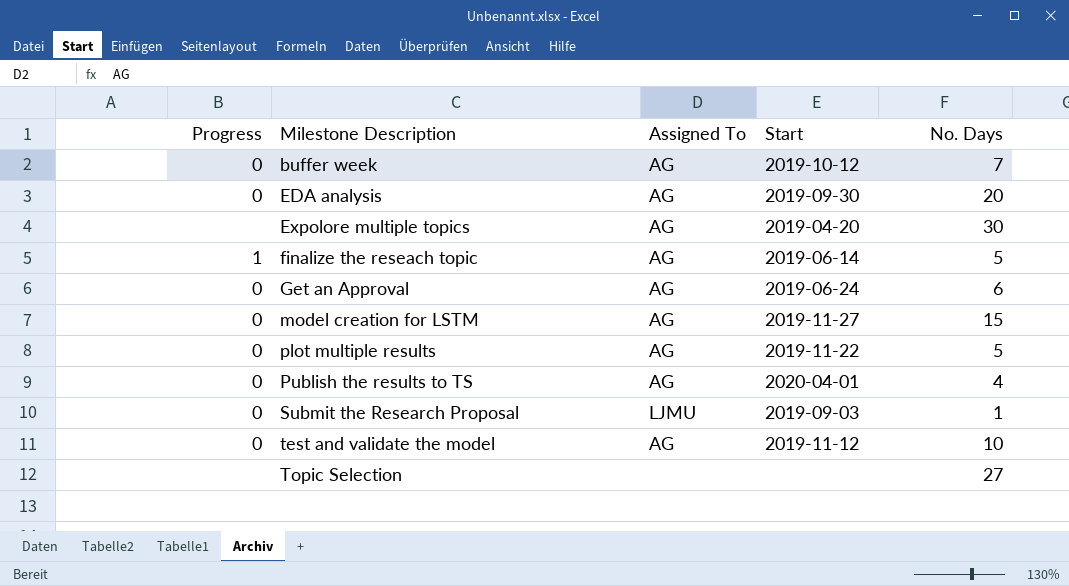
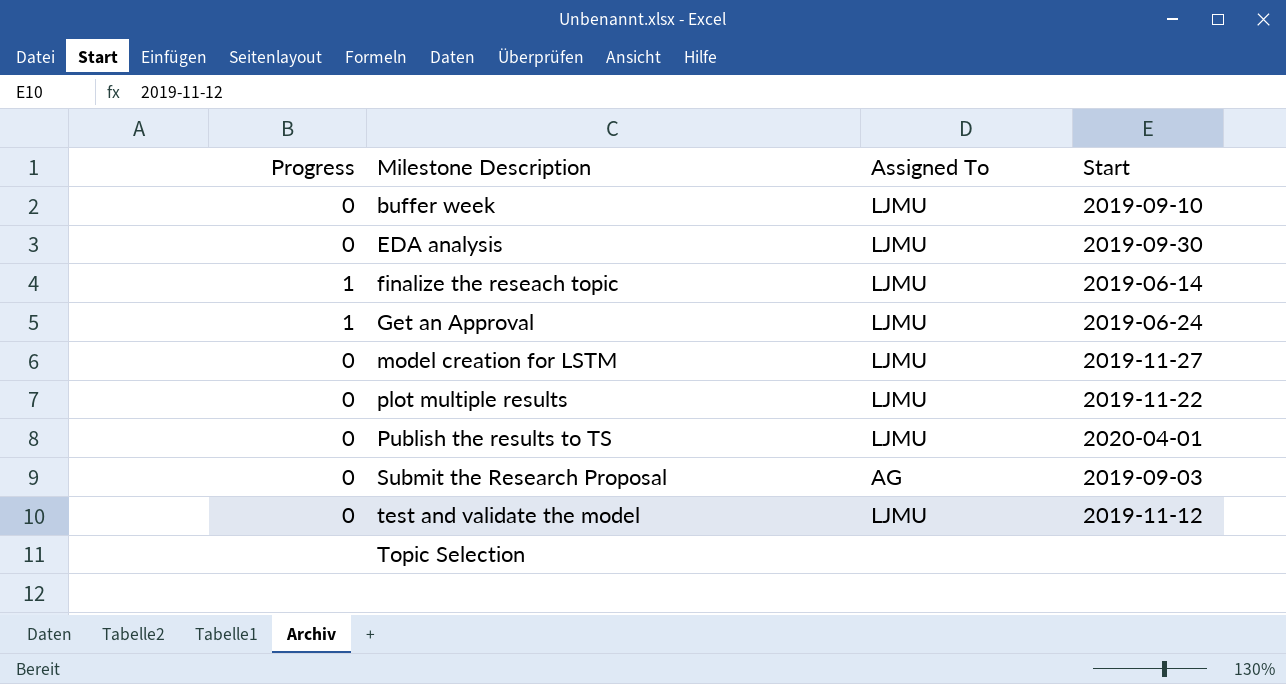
column No. Days | position: 5 -> none
row Expolore multiple topics: none | AG | 2019-04-20 | 30 -> none
buffer week | Assigned To: AG -> LJMU
buffer week | Start: 2019-10-12 -> 2019-09-10
EDA analysis | Assigned To: AG -> LJMU
finalize the reseach topic | Assigned To: AG -> LJMU
Get an Approval | Progress: 0 -> 1
Get an Approval | Assigned To: AG -> LJMU
model creation for LSTM | Assigned To: AG -> LJMU
plot multiple results | Assigned To: AG -> LJMU
Publish the results to TS | Assigned To: AG -> LJMU
Submit the Research Proposal | Assigned To: LJMU -> AG
test and validate the model | Assigned To: AG -> LJMU

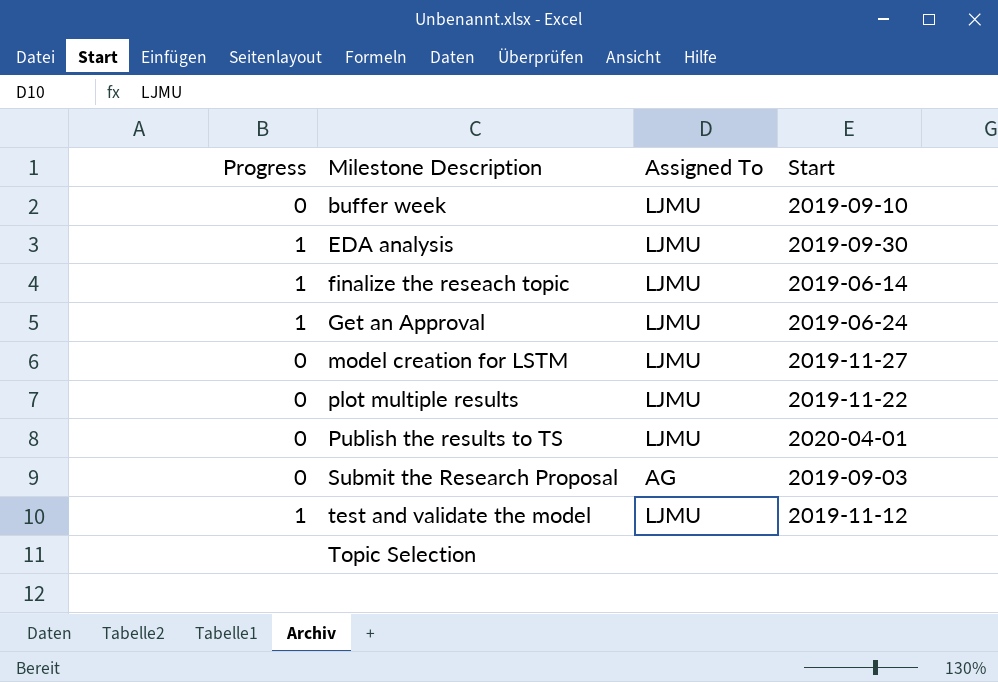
EDA analysis | Progress: 0 -> 1
test and validate the model | Progress: 0 -> 1

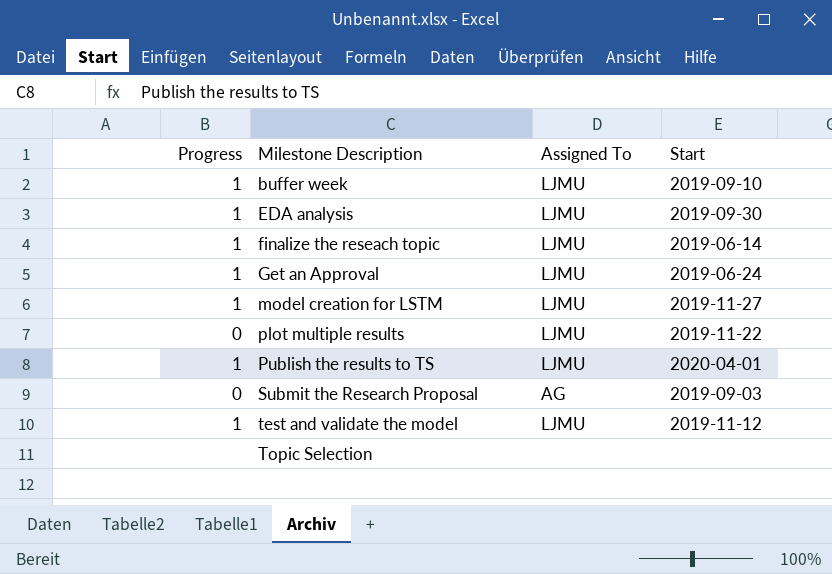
buffer week | Progress: 0 -> 1
model creation for LSTM | Progress: 0 -> 1
Publish the results to TS | Progress: 0 -> 1

